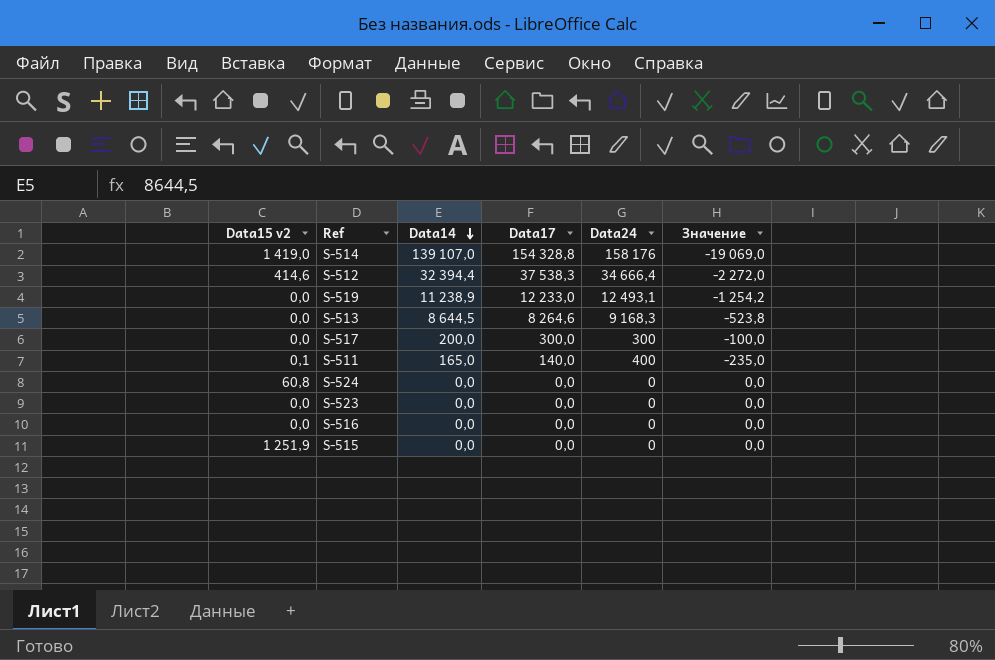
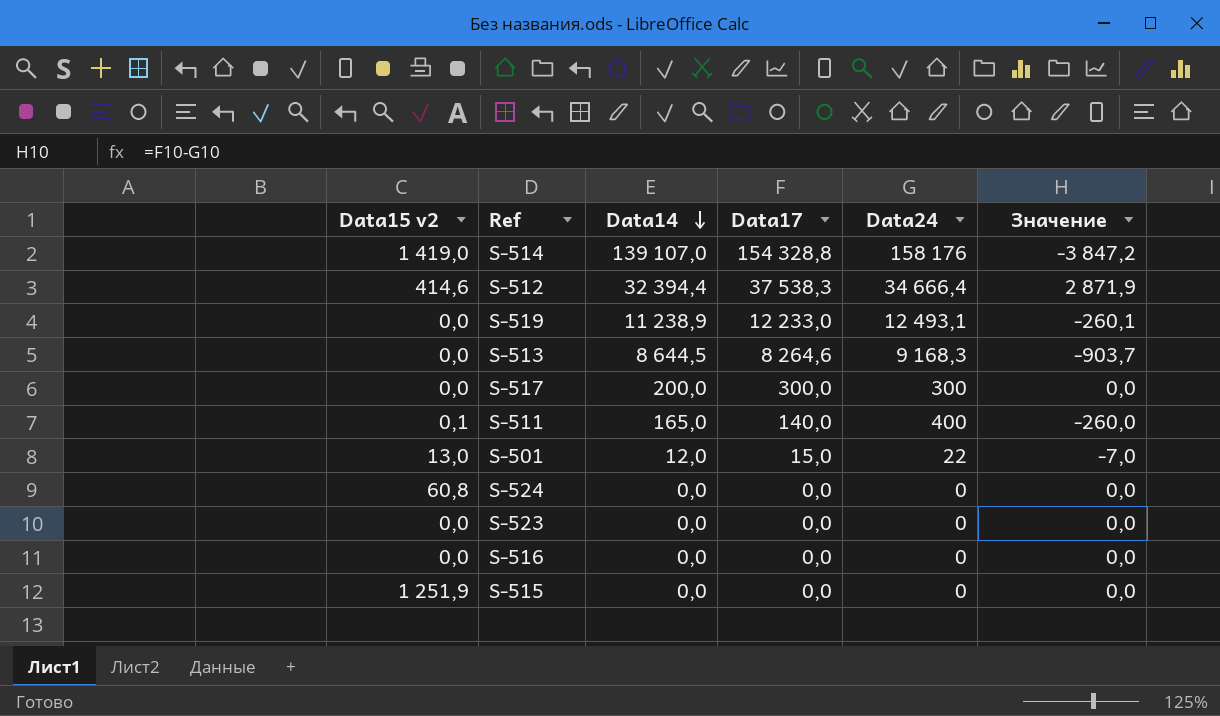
column Значение | formula: [Data14] - [Data24] -> [Data17] - [Data24]
row S-501: none -> 13,0 | 12,0 | 15,0 | 22 | -7,0

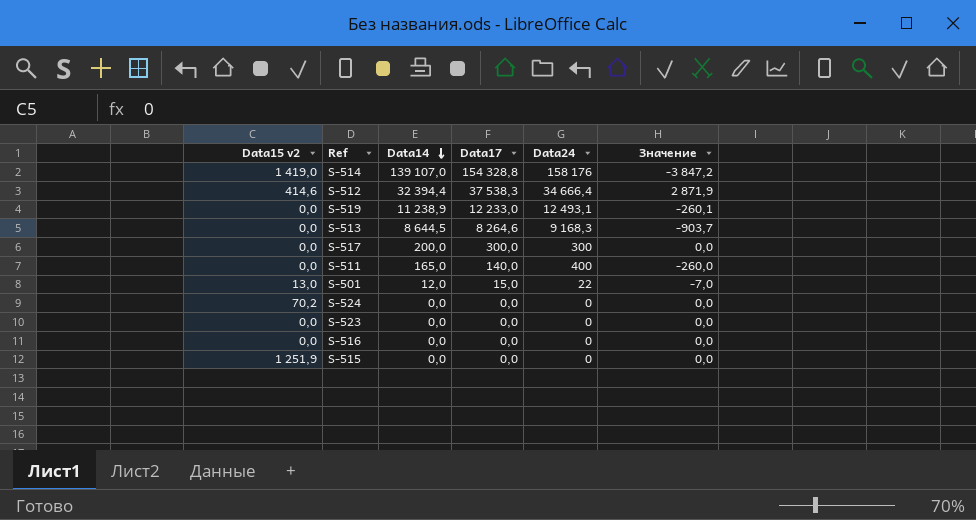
S-511 | Data15 v2: 0,1 -> 0,0
S-524 | Data15 v2: 60,8 -> 70,2

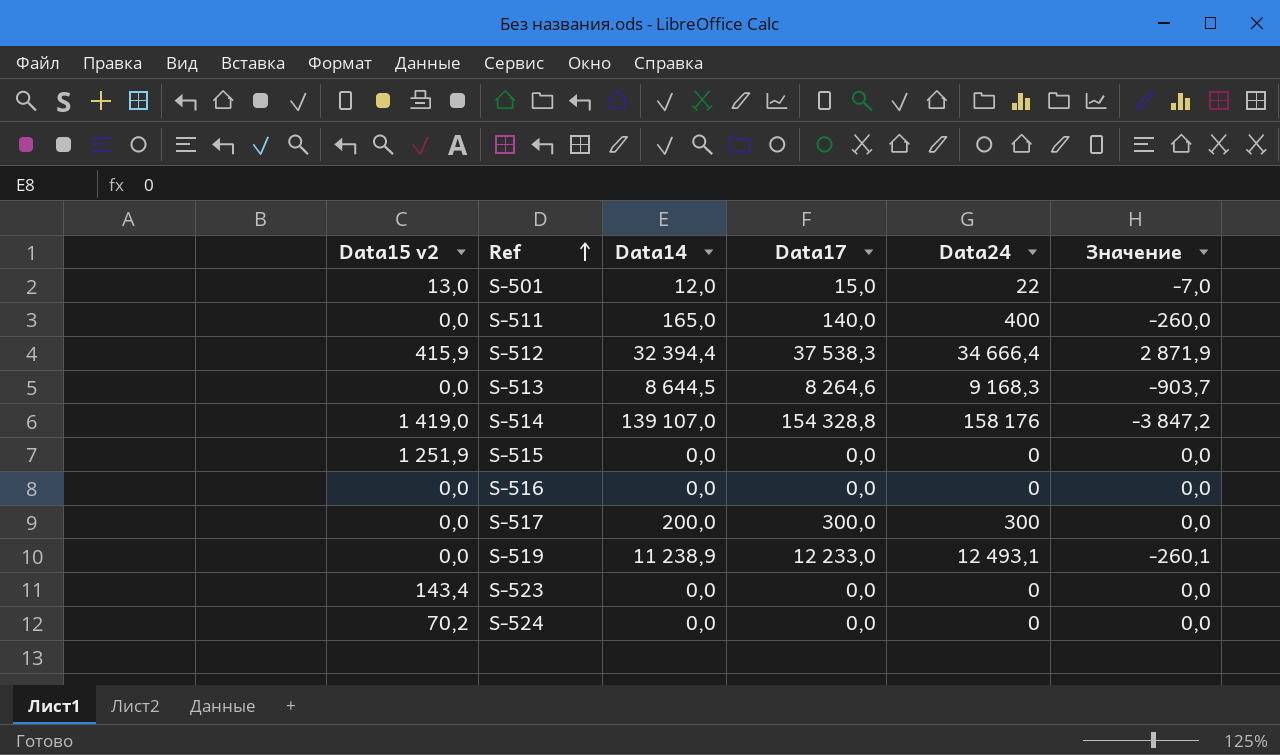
row order: Data14 descending -> Ref ascending
S-512 | Data15 v2: 414,6 -> 415,9
S-523 | Data15 v2: 0,0 -> 143,4

